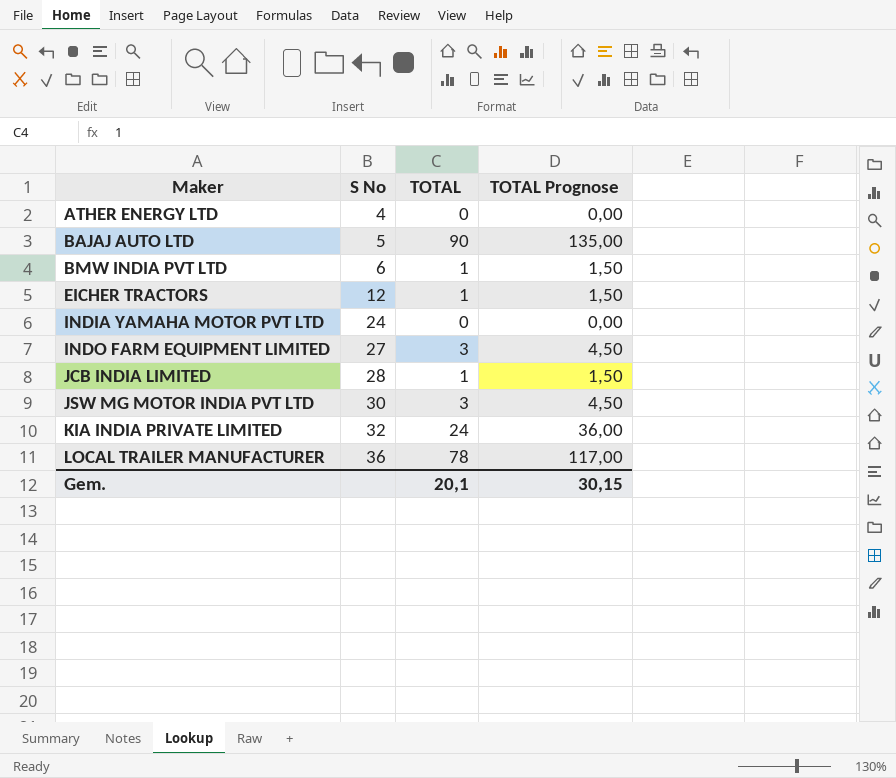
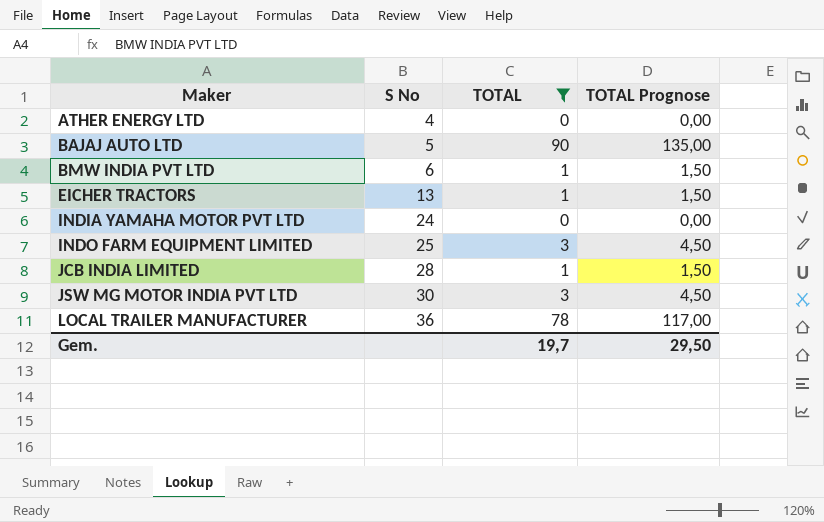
filter: none -> TOTAL != 24
EICHER TRACTORS | S No: 12 -> 13
INDO FARM EQUIPMENT LIMITED | S No: 27 -> 25
Gem. | TOTAL: 20,1 -> 19,7
Gem. | TOTAL Prognose: 30,15 -> 29,50

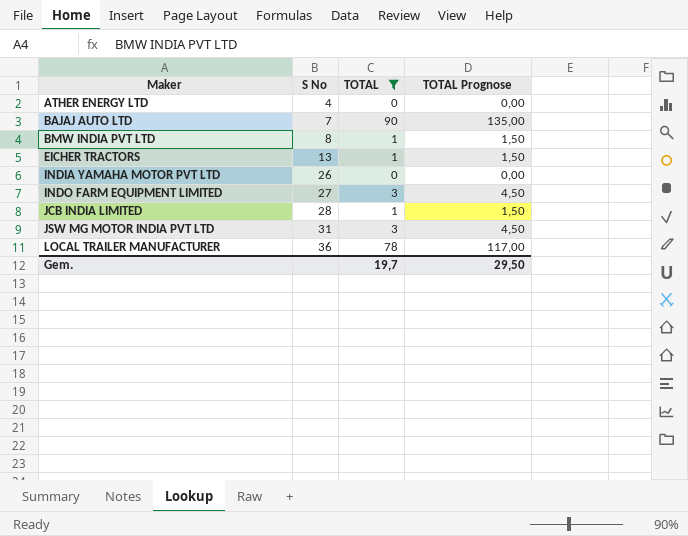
BAJAJ AUTO LTD | S No: 5 -> 7
BMW INDIA PVT LTD | S No: 6 -> 8
INDIA YAMAHA MOTOR PVT LTD | S No: 24 -> 26
INDO FARM EQUIPMENT LIMITED | S No: 25 -> 27
JSW MG MOTOR INDIA PVT LTD | S No: 30 -> 31

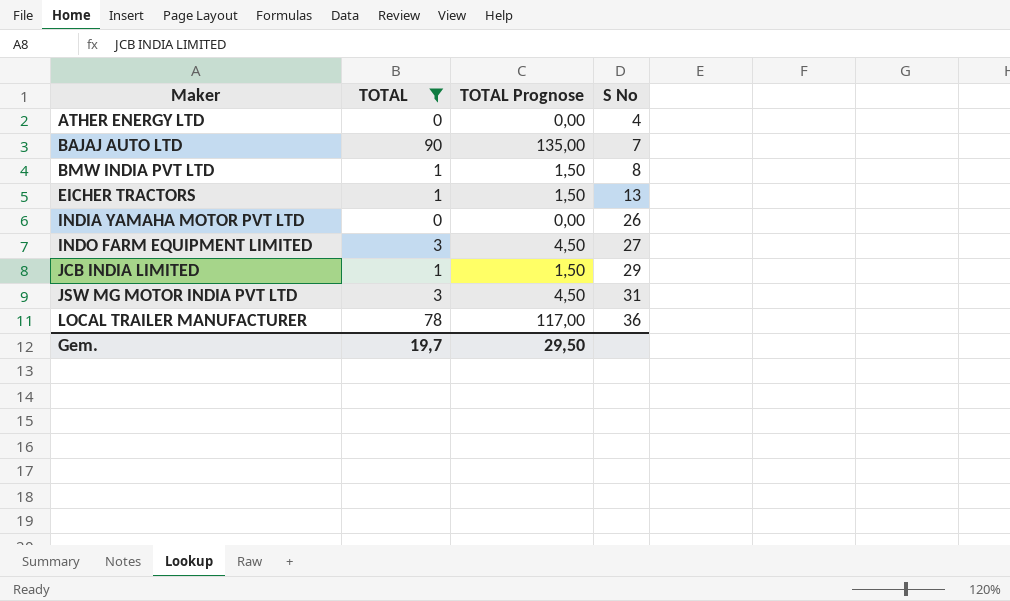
column S No | position: 2 -> 4
JCB INDIA LIMITED | S No: 28 -> 29

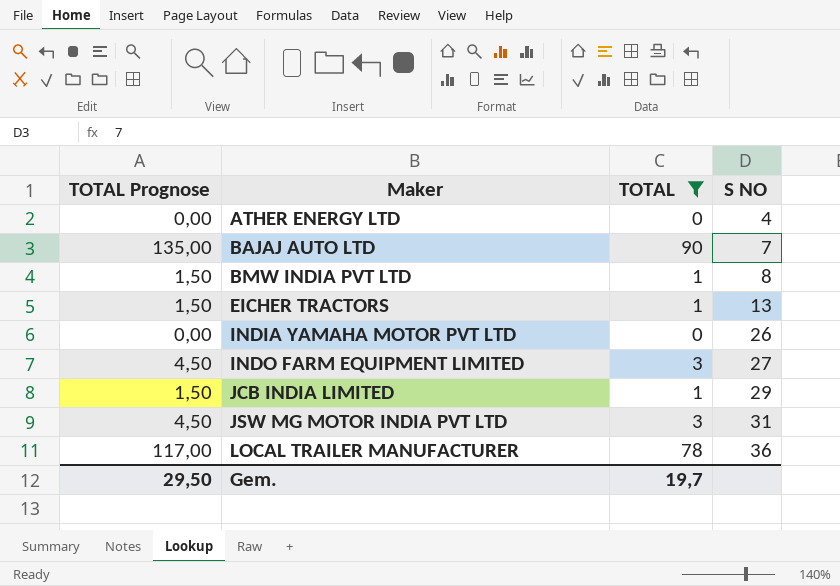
column TOTAL Prognose | position: 3 -> 1
column name: S No -> S NO

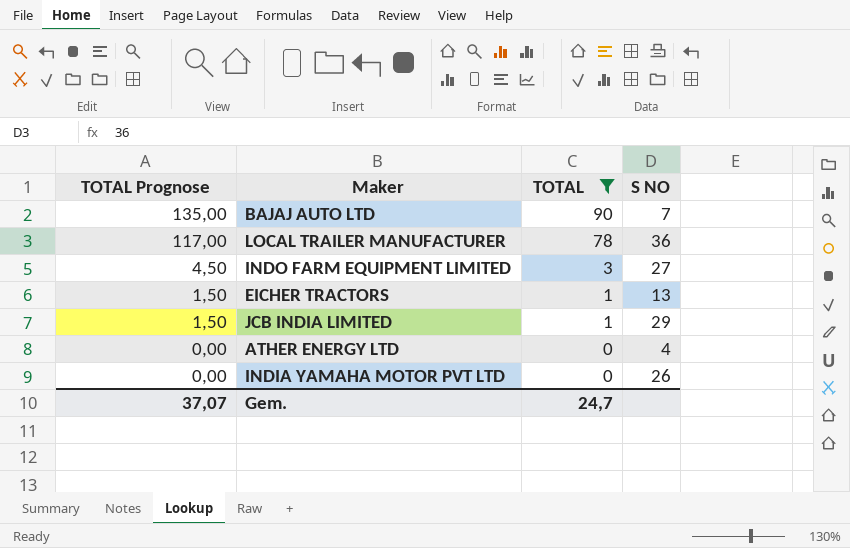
row order: Maker ascending -> TOTAL Prognose descending
row BMW INDIA PVT LTD: 1,50 | 1 | 8 -> none
row JSW MG MOTOR INDIA PVT LTD: 4,50 | 3 | 31 -> none
Gem. | TOTAL Prognose: 29,50 -> 37,07
Gem. | TOTAL: 19,7 -> 24,7

